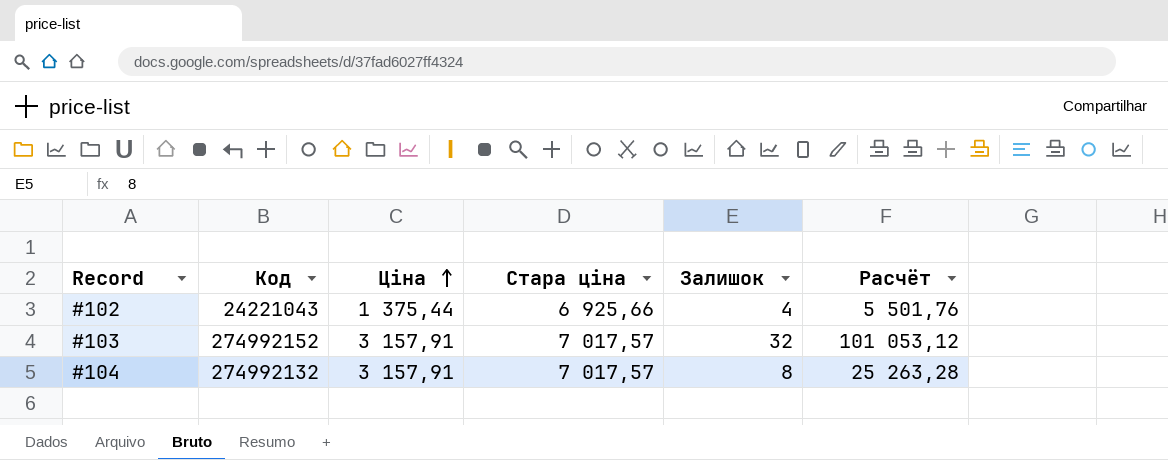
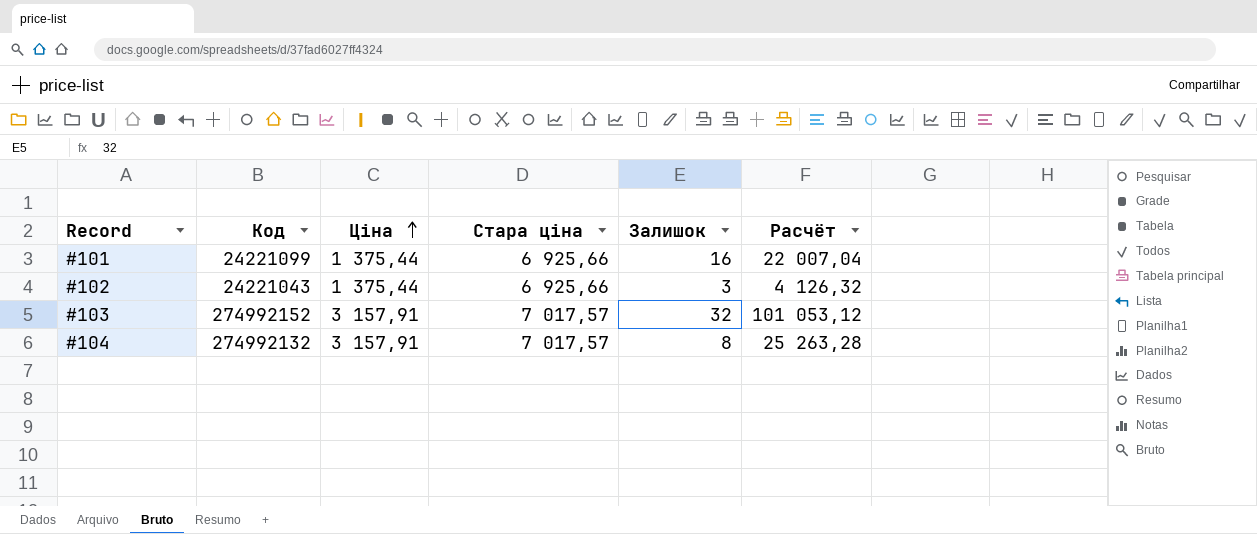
row #101: none -> 24221099 | 1 375,44 | 6 925,66 | 16 | 22 007,04
#102 | Залишок: 4 -> 3
#102 | Расчёт: 5 501,76 -> 4 126,32

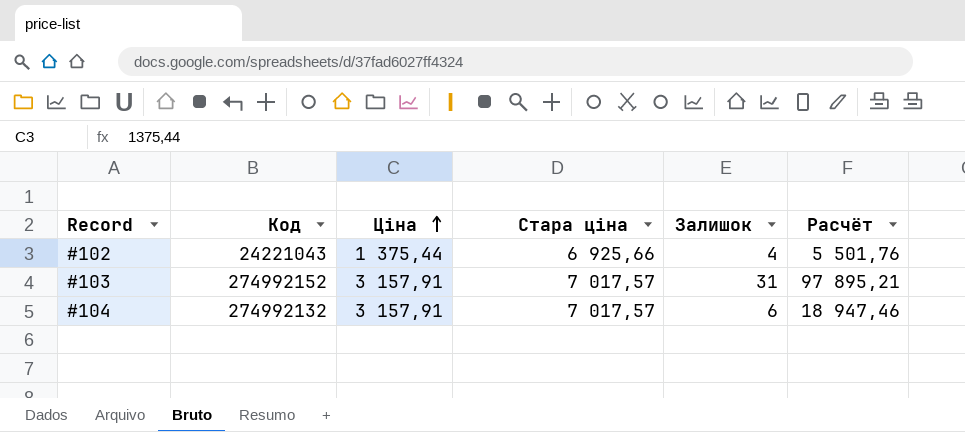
row #101: 24221099 | 1 375,44 | 6 925,66 | 16 | 22 007,04 -> none
#102 | Залишок: 3 -> 4
#102 | Расчёт: 4 126,32 -> 5 501,76
#103 | Залишок: 32 -> 31
#103 | Расчёт: 101 053,12 -> 97 895,21
#104 | Залишок: 8 -> 6
#104 | Расчёт: 25 263,28 -> 18 947,46

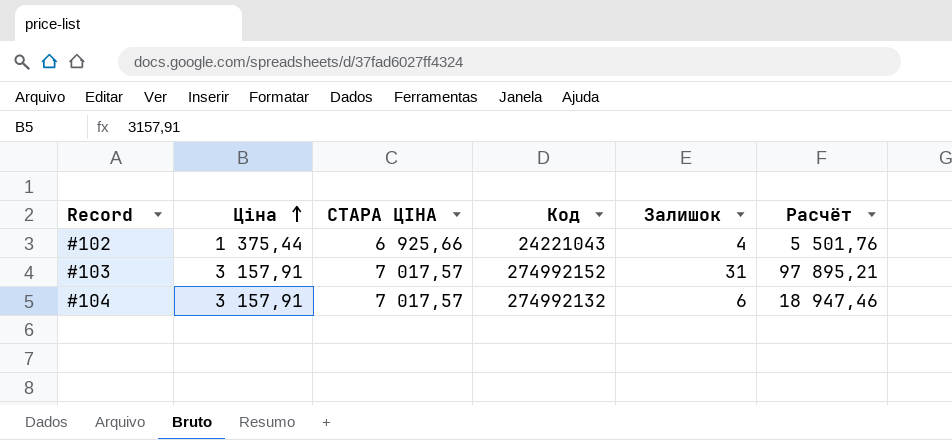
column name: Стара ціна -> СТАРА ЦІНА
column Код | position: 2 -> 4

